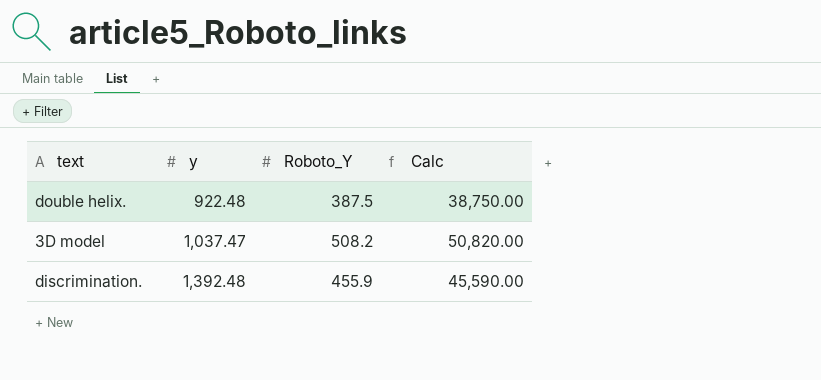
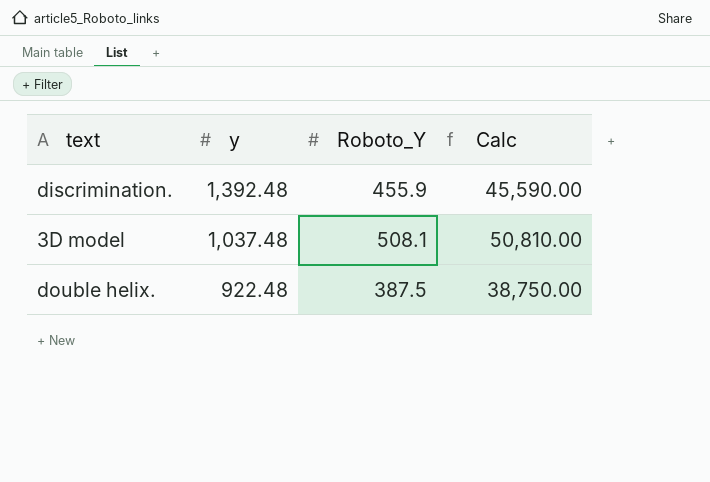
row order: y ascending -> y descending
3D model | y: 1,037.47 -> 1,037.48
3D model | Roboto_Y: 508.2 -> 508.1
3D model | Calc: 50,820.00 -> 50,810.00

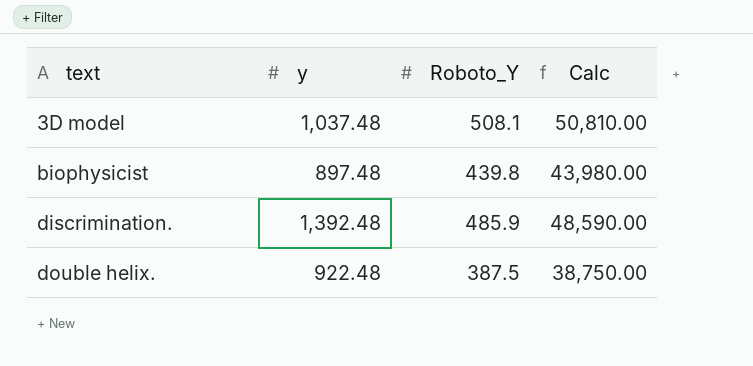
row order: y descending -> text ascending
row biophysicist: none -> 897.48 | 439.8 | 43,980.00
discrimination. | Roboto_Y: 455.9 -> 485.9
discrimination. | Calc: 45,590.00 -> 48,590.00

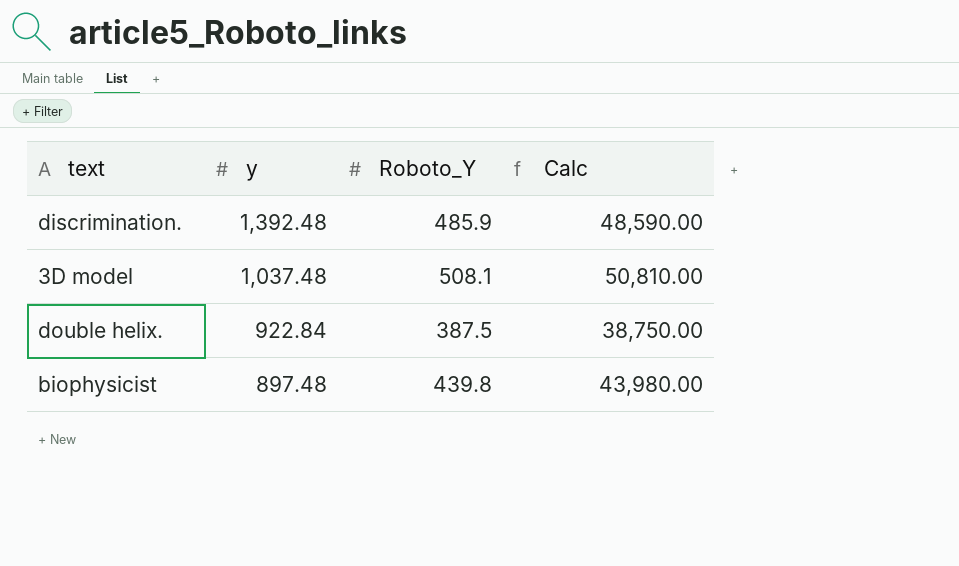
row order: text ascending -> y descending
double helix. | y: 922.48 -> 922.84

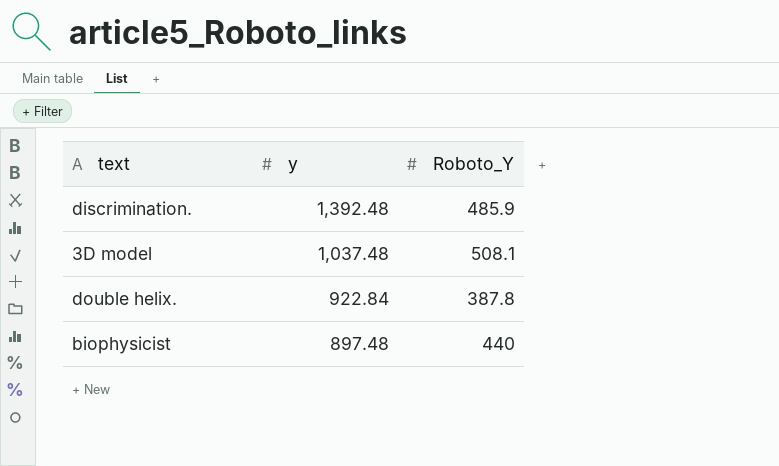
column Calc | formula: [Roboto_Y] * 100 -> none
double helix. | Roboto_Y: 387.5 -> 387.8
biophysicist | Roboto_Y: 439.8 -> 440

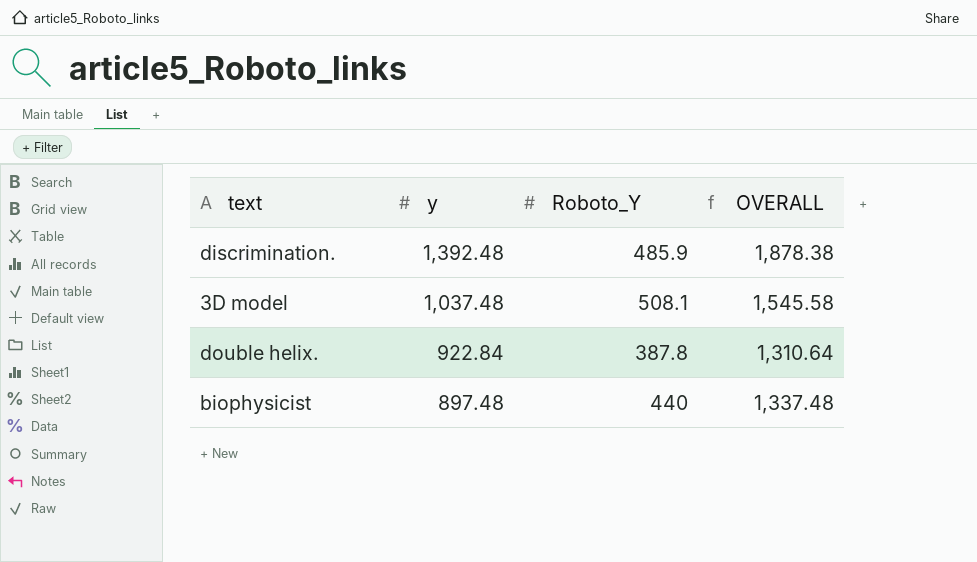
column OVERALL | formula: none -> [y] + [Roboto_Y]

